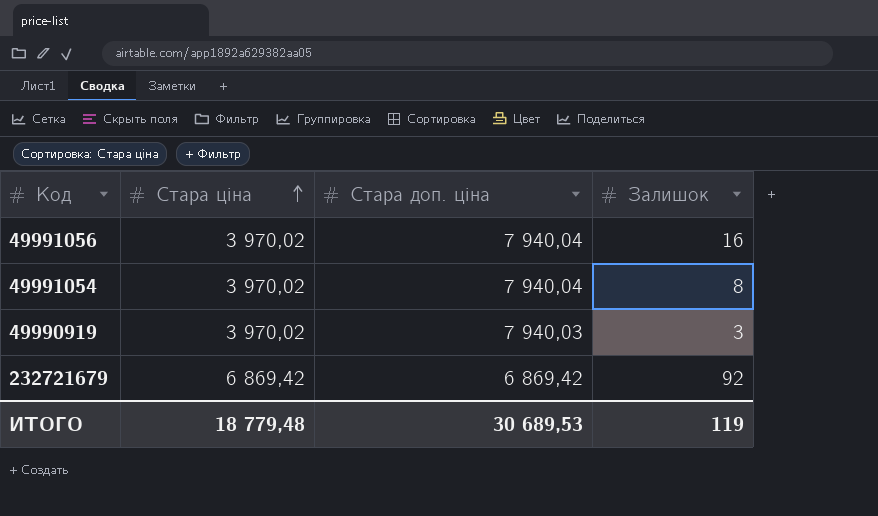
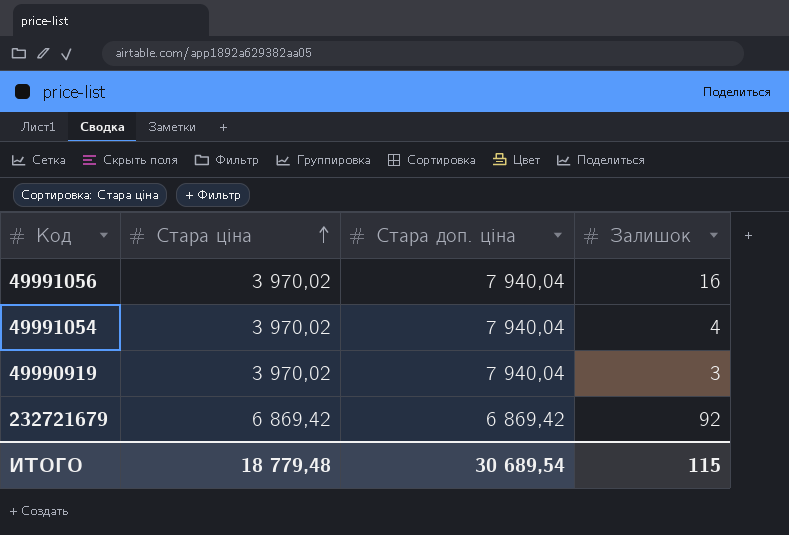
49991054 | Залишок: 8 -> 4
49990919 | Стара доп. ціна: 7 940,03 -> 7 940,04
ИТОГО | Стара доп. ціна: 30 689,53 -> 30 689,54
ИТОГО | Залишок: 119 -> 115

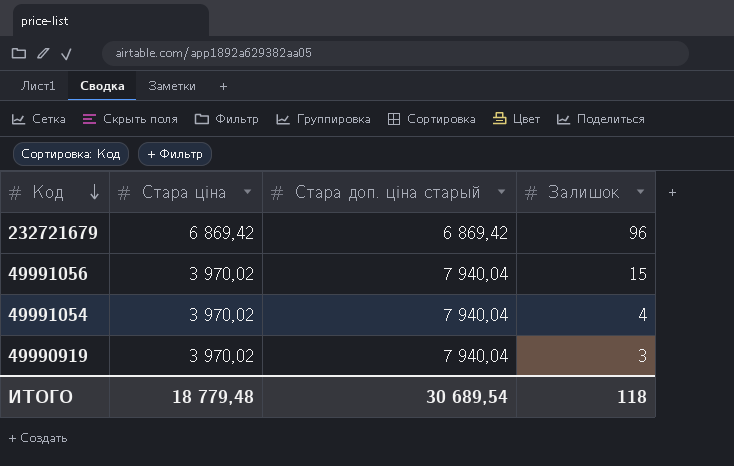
row order: Стара ціна ascending -> Код descending
column name: Стара доп. ціна -> Стара доп. ціна старый
232721679 | Залишок: 92 -> 96
49991056 | Залишок: 16 -> 15
ИТОГО | Залишок: 115 -> 118

